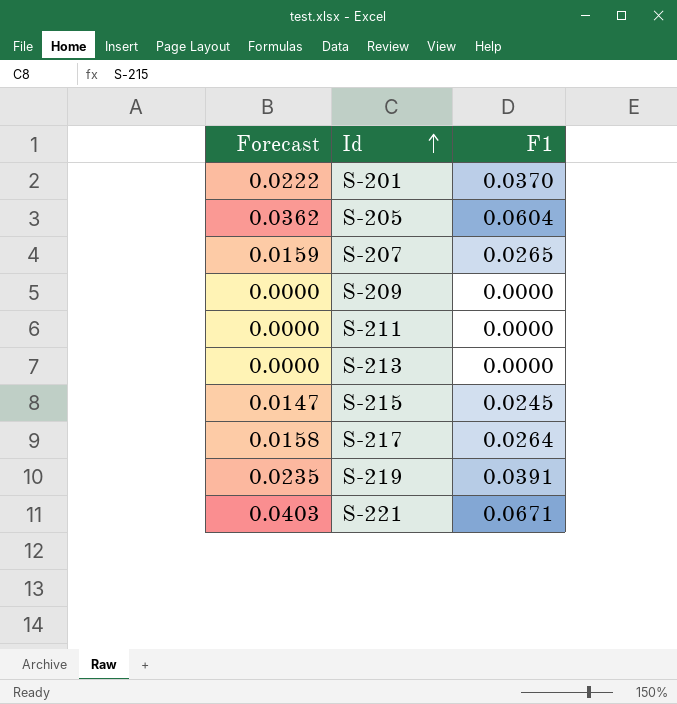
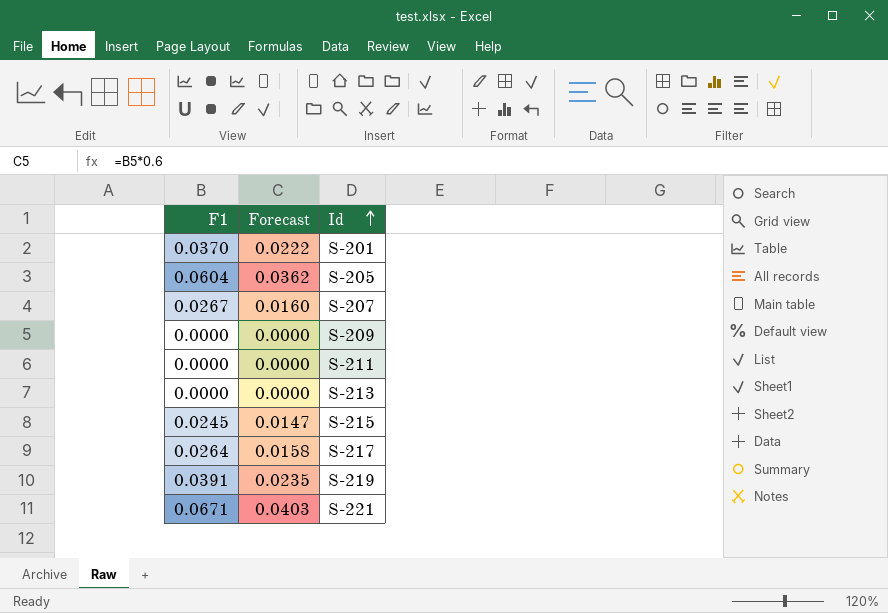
column F1 | position: 3 -> 1
S-207 | F1: 0.0265 -> 0.0267
S-207 | Forecast: 0.0159 -> 0.0160

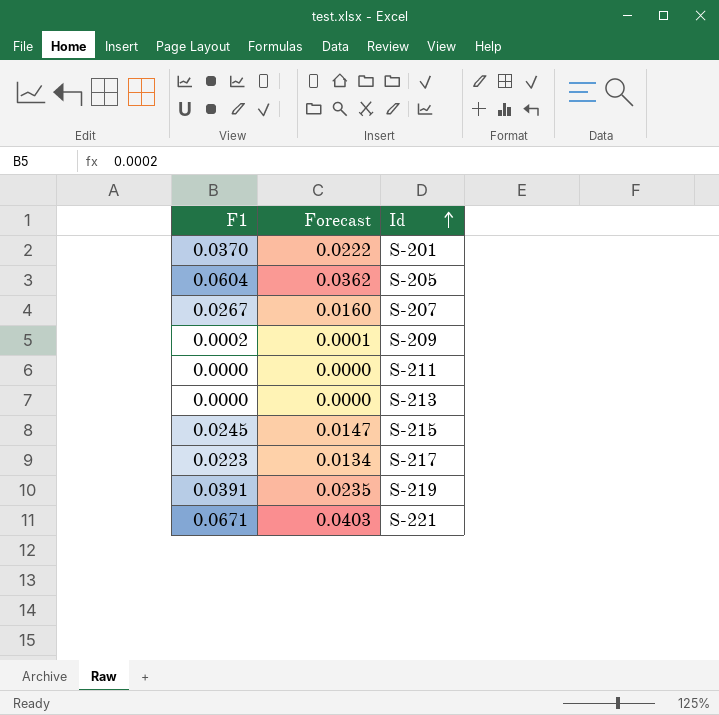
S-209 | F1: 0.0000 -> 0.0002
S-209 | Forecast: 0.0000 -> 0.0001
S-217 | F1: 0.0264 -> 0.0223
S-217 | Forecast: 0.0158 -> 0.0134

